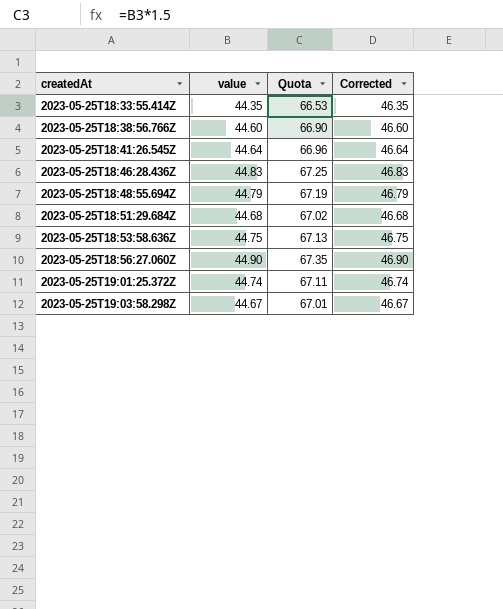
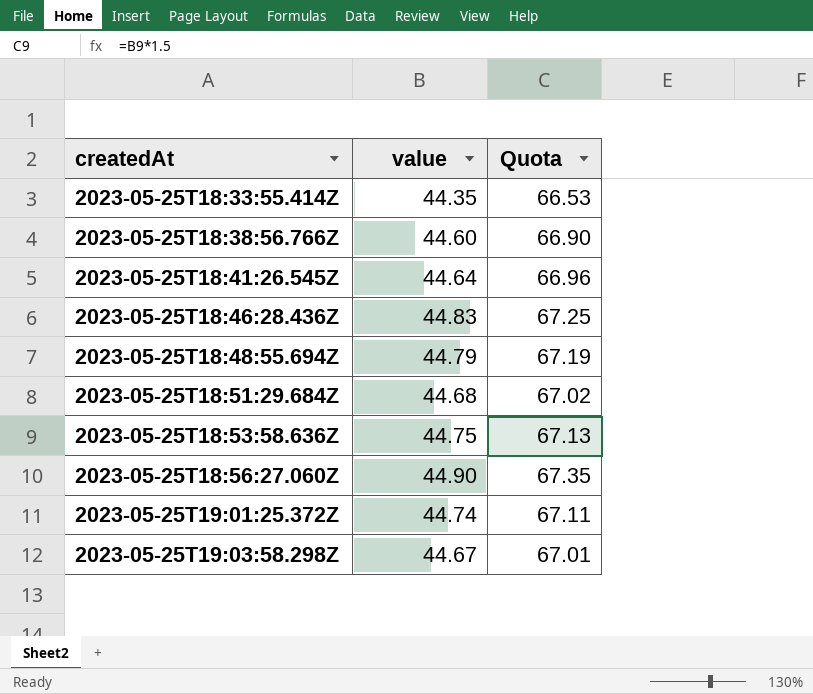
column Corrected | formula: [value] + 2 -> none

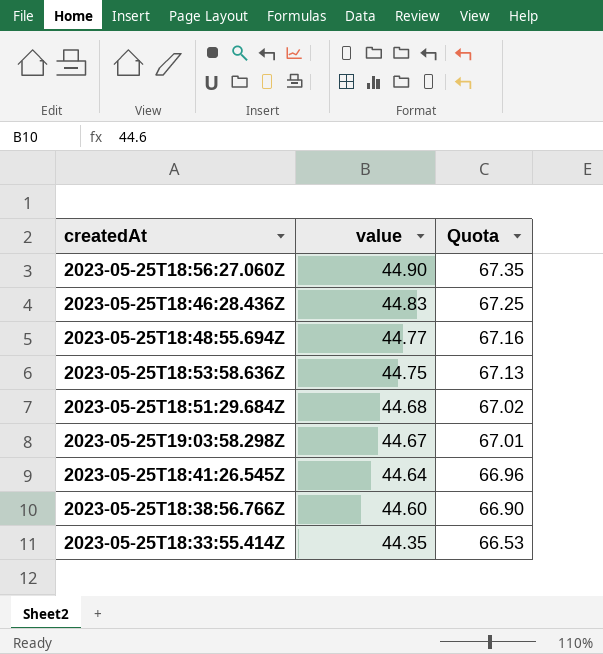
row order: createdAt ascending -> value descending
row 2023-05-25T19:01:25.372Z: 44.74 | 67.11 -> none
2023-05-25T18:48:55.694Z | value: 44.79 -> 44.77
2023-05-25T18:48:55.694Z | Quota: 67.19 -> 67.16

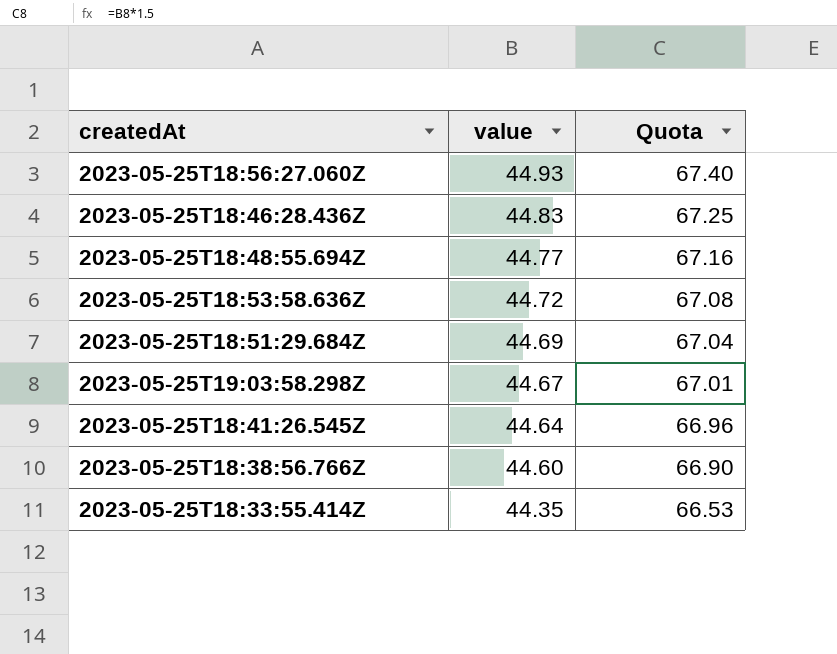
2023-05-25T18:56:27.060Z | value: 44.90 -> 44.93
2023-05-25T18:56:27.060Z | Quota: 67.35 -> 67.40
2023-05-25T18:53:58.636Z | value: 44.75 -> 44.72
2023-05-25T18:53:58.636Z | Quota: 67.13 -> 67.08
2023-05-25T18:51:29.684Z | value: 44.68 -> 44.69
2023-05-25T18:51:29.684Z | Quota: 67.02 -> 67.04

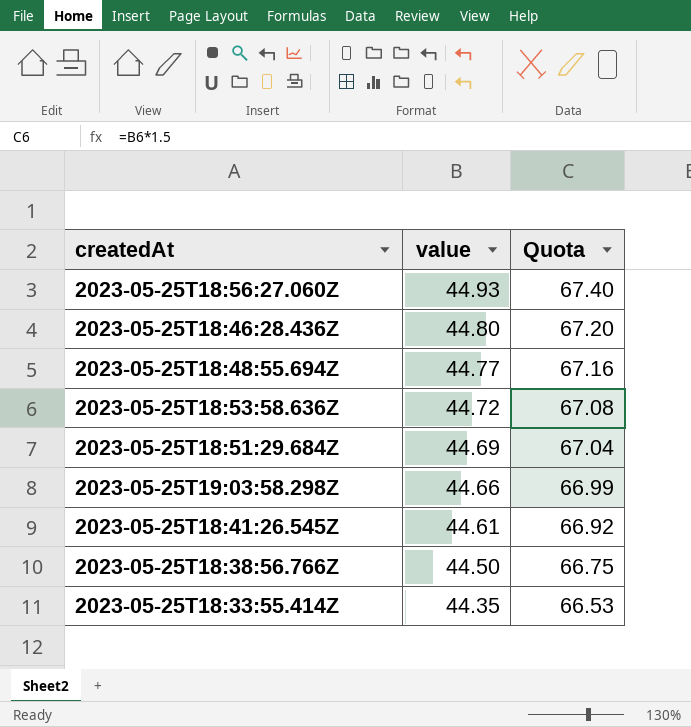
2023-05-25T18:46:28.436Z | value: 44.83 -> 44.80
2023-05-25T18:46:28.436Z | Quota: 67.25 -> 67.20
2023-05-25T19:03:58.298Z | value: 44.67 -> 44.66
2023-05-25T19:03:58.298Z | Quota: 67.01 -> 66.99
2023-05-25T18:41:26.545Z | value: 44.64 -> 44.61
2023-05-25T18:41:26.545Z | Quota: 66.96 -> 66.92
2023-05-25T18:38:56.766Z | value: 44.60 -> 44.50
2023-05-25T18:38:56.766Z | Quota: 66.90 -> 66.75

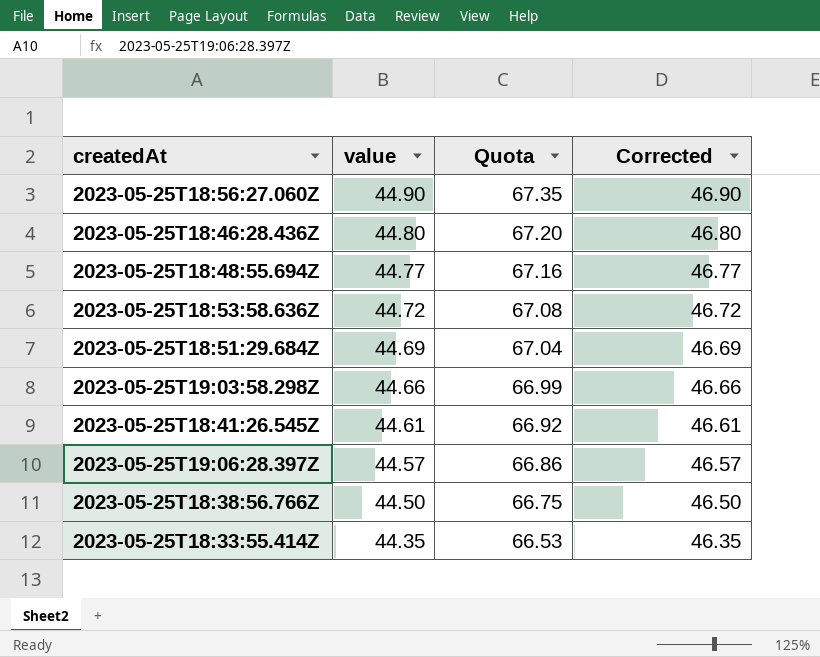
column Corrected | formula: none -> [value] + 2
2023-05-25T18:56:27.060Z | value: 44.93 -> 44.90
2023-05-25T18:56:27.060Z | Quota: 67.40 -> 67.35
row 2023-05-25T19:06:28.397Z: none -> 44.57 | 66.86 | 46.57

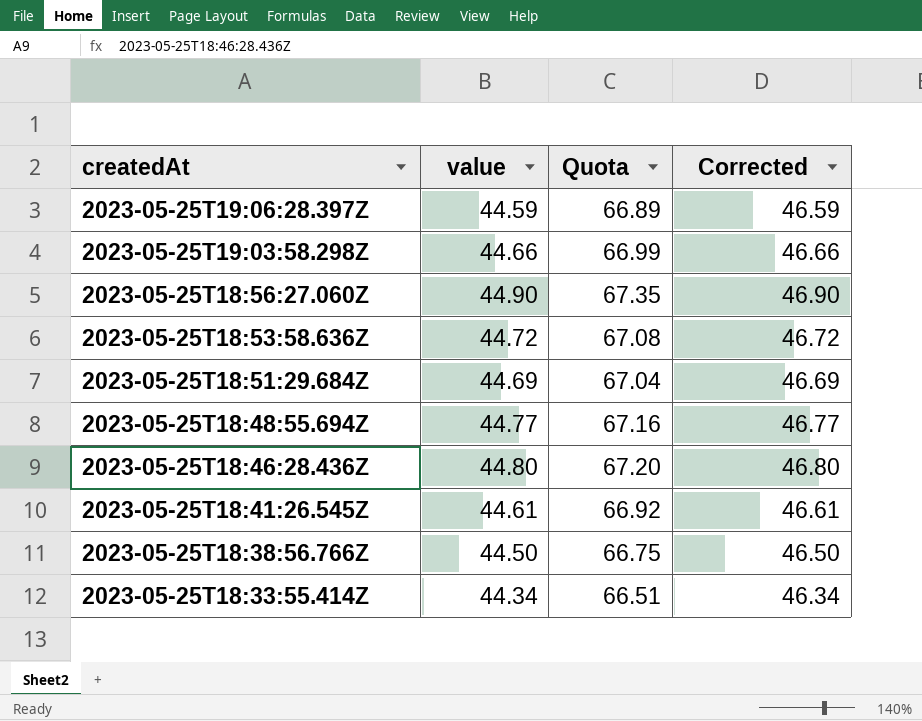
row order: value descending -> createdAt descending
2023-05-25T19:06:28.397Z | value: 44.57 -> 44.59
2023-05-25T19:06:28.397Z | Quota: 66.86 -> 66.89
2023-05-25T19:06:28.397Z | Corrected: 46.57 -> 46.59
2023-05-25T18:33:55.414Z | value: 44.35 -> 44.34
2023-05-25T18:33:55.414Z | Quota: 66.53 -> 66.51
2023-05-25T18:33:55.414Z | Corrected: 46.35 -> 46.34

